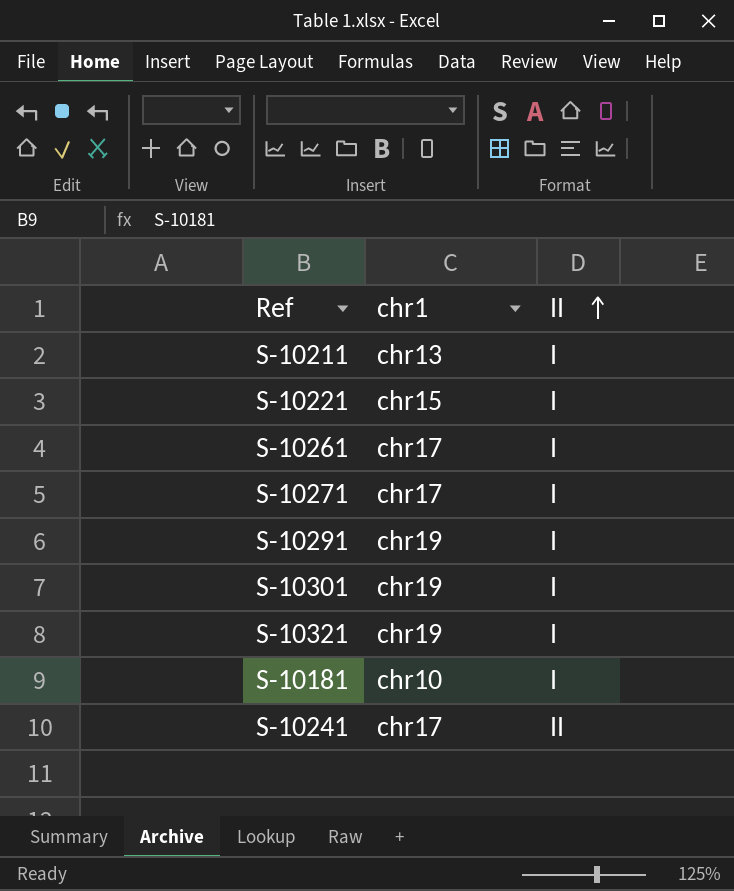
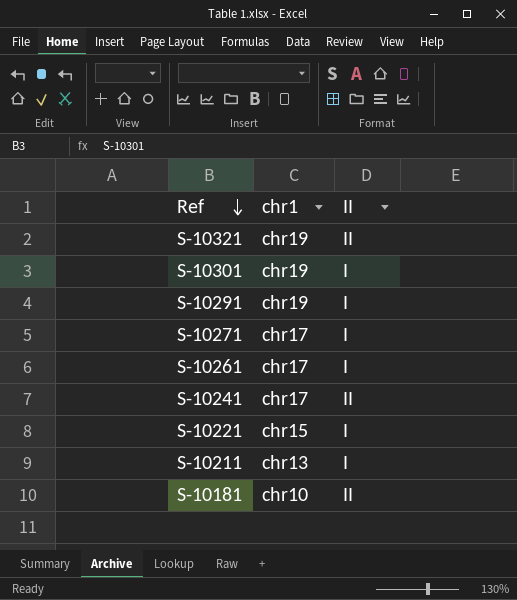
row order: II ascending -> Ref descending
S-10321 | II: I -> II
S-10181 | II: I -> II

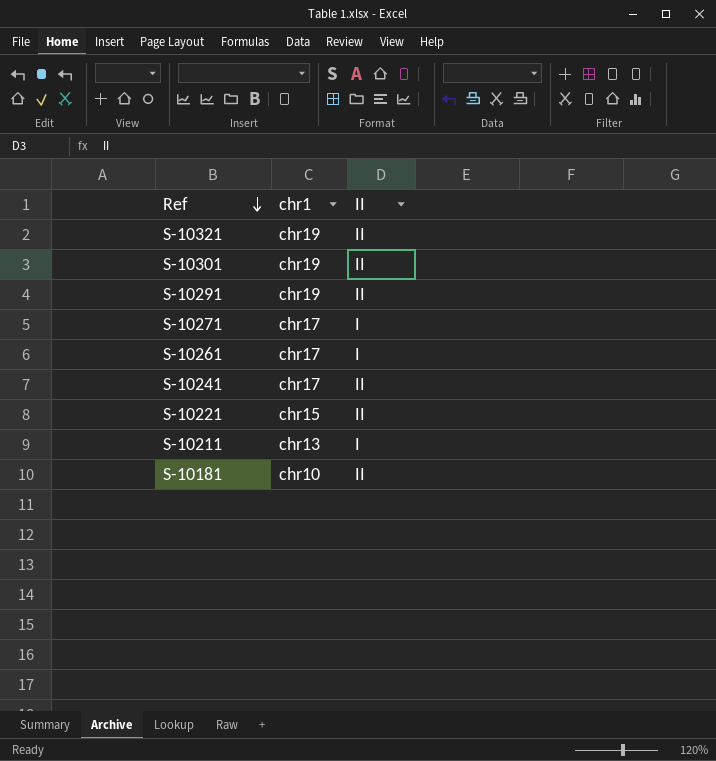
S-10301 | II: I -> II
S-10291 | II: I -> II
S-10221 | II: I -> II

